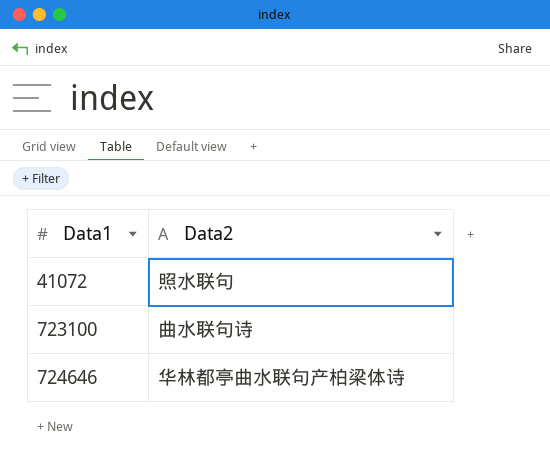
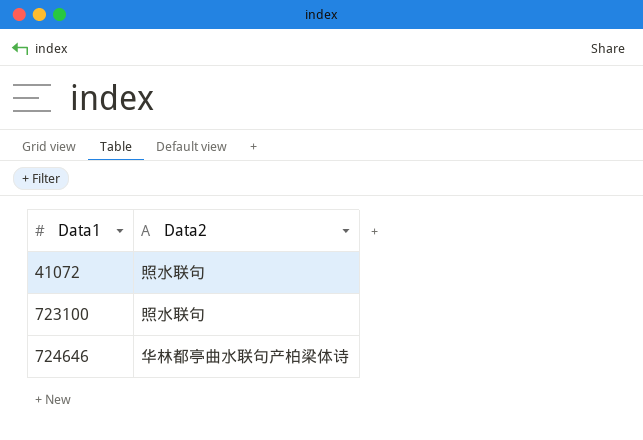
723100 | Data2: 曲水联句诗 -> 照水联句

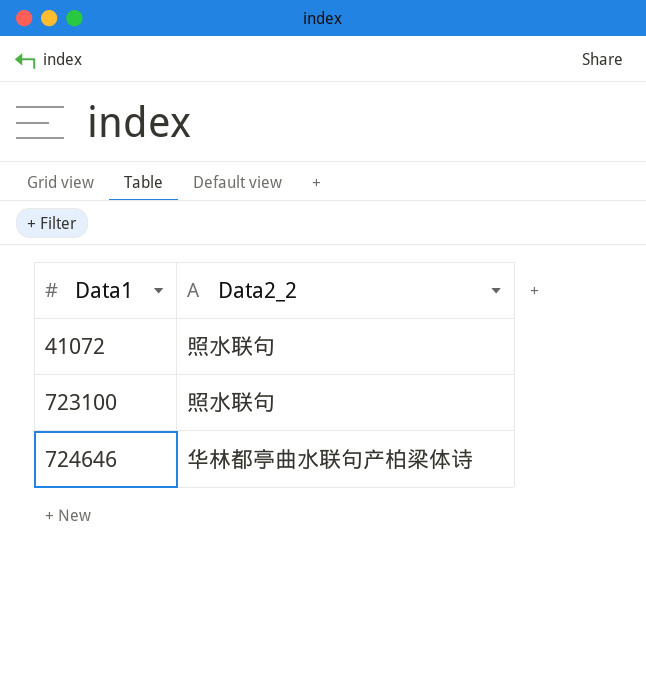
column name: Data2 -> Data2_2

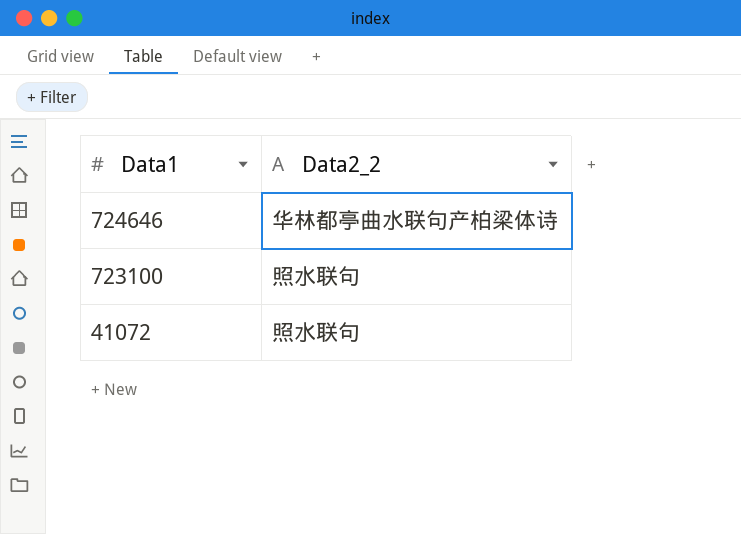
row order: Data1 ascending -> Data1 descending

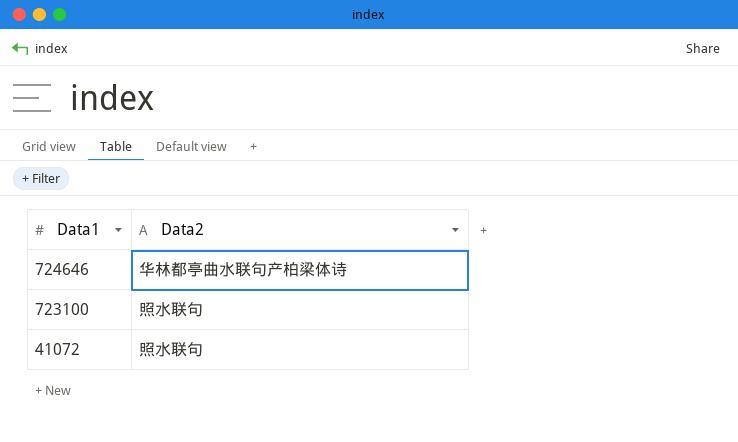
column name: Data2_2 -> Data2

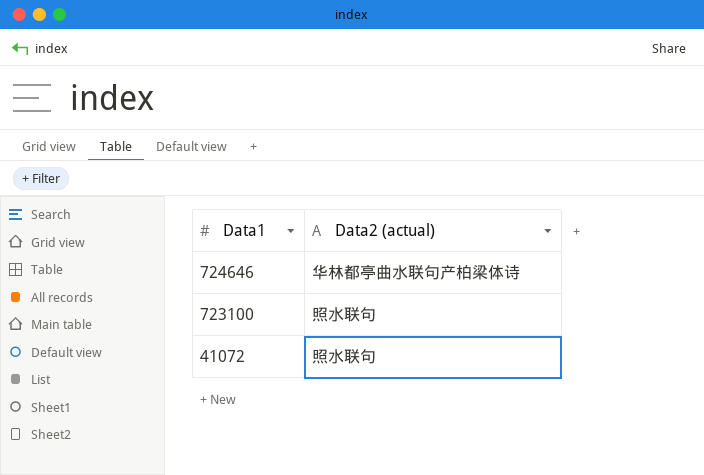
column name: Data2 -> Data2 (actual)

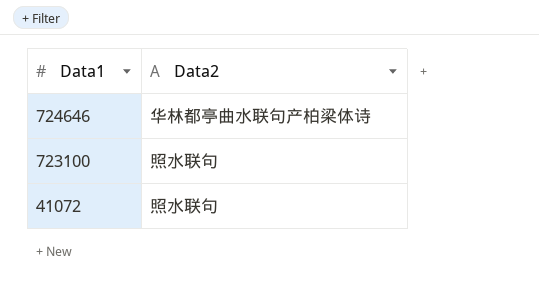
column name: Data2 (actual) -> Data2

